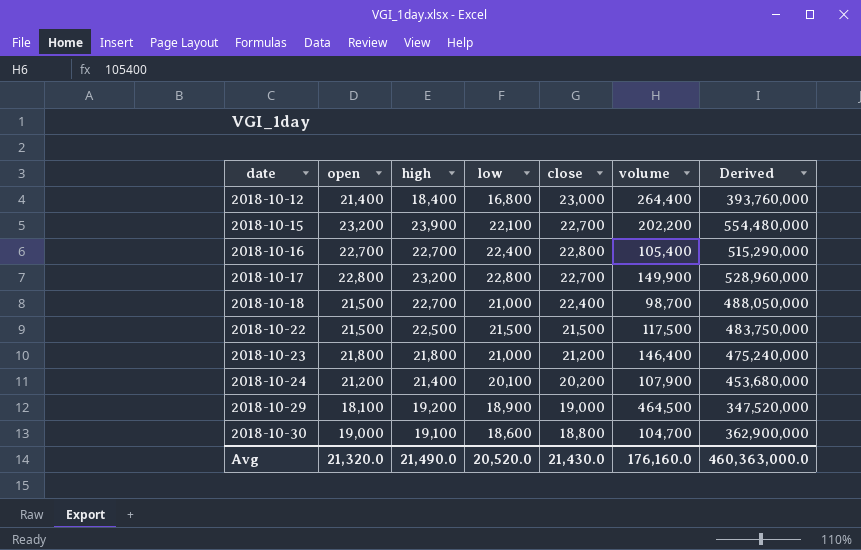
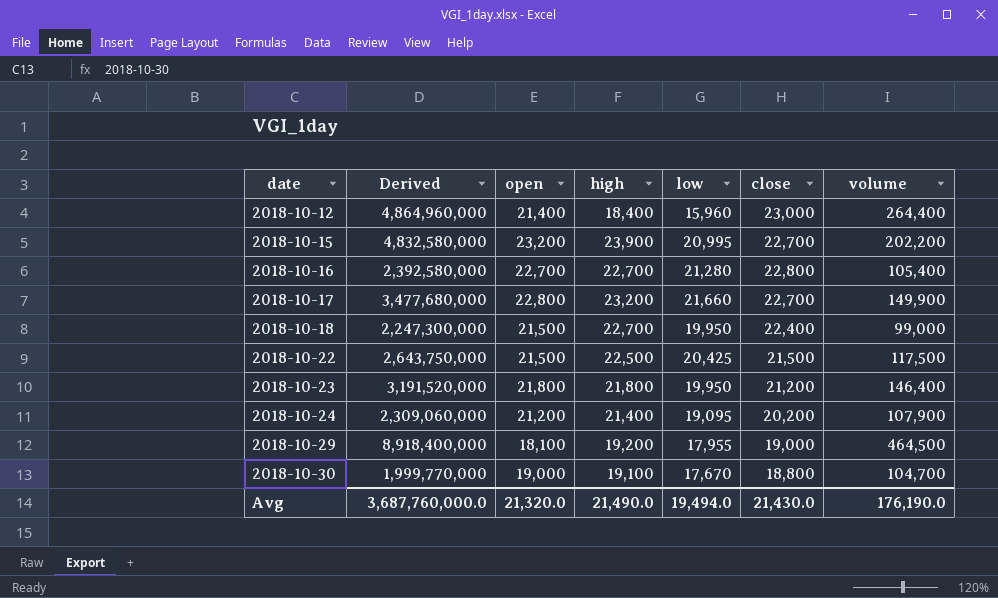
column Derived | formula: [open] * [high] -> [high] * [volume]
column Derived | position: 7 -> 2
2018-10-12 | low: 16,800 -> 15,960
2018-10-15 | low: 22,100 -> 20,995
2018-10-16 | low: 22,400 -> 21,280
2018-10-17 | low: 22,800 -> 21,660
2018-10-18 | low: 21,000 -> 19,950
2018-10-18 | volume: 98,700 -> 99,000
2018-10-22 | low: 21,500 -> 20,425
2018-10-23 | low: 21,000 -> 19,950
2018-10-24 | low: 20,100 -> 19,095
2018-10-29 | low: 18,900 -> 17,955
2018-10-30 | low: 18,600 -> 17,670
Avg | Derived: 460,363,000.0 -> 3,687,760,000.0
Avg | low: 20,520.0 -> 19,494.0
Avg | volume: 176,160.0 -> 176,190.0

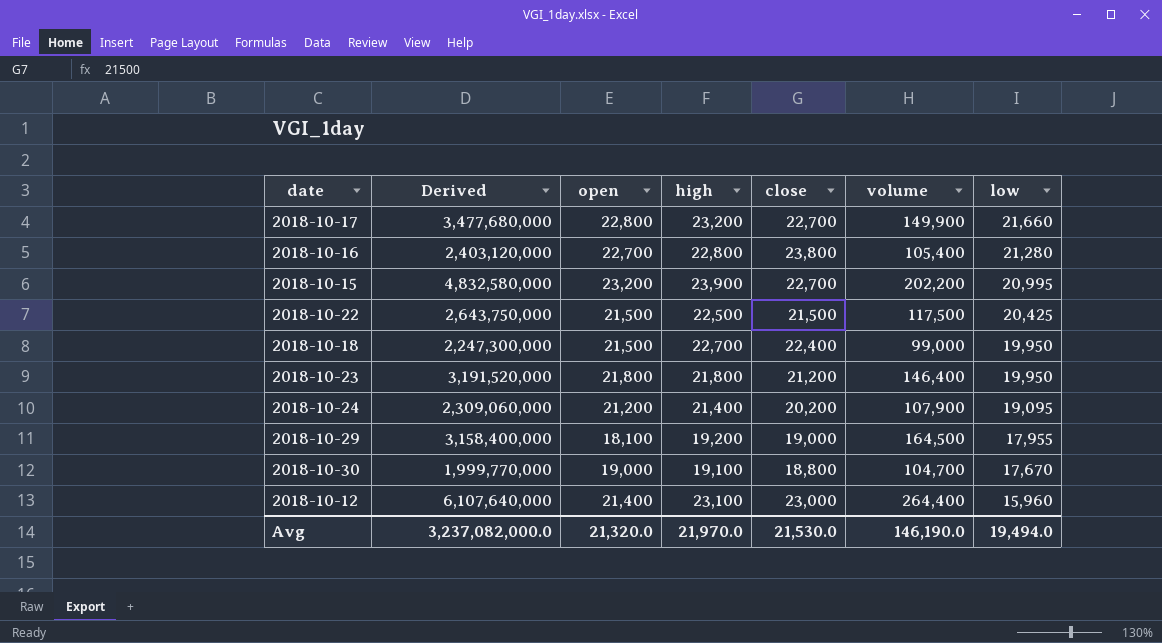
row order: date ascending -> low descending
column low | position: 5 -> 7
2018-10-16 | Derived: 2,392,580,000 -> 2,403,120,000
2018-10-16 | high: 22,700 -> 22,800
2018-10-16 | close: 22,800 -> 23,800
2018-10-29 | Derived: 8,918,400,000 -> 3,158,400,000
2018-10-29 | volume: 464,500 -> 164,500
2018-10-12 | Derived: 4,864,960,000 -> 6,107,640,000
2018-10-12 | high: 18,400 -> 23,100
Avg | Derived: 3,687,760,000.0 -> 3,237,082,000.0
Avg | high: 21,490.0 -> 21,970.0
Avg | close: 21,430.0 -> 21,530.0
Avg | volume: 176,190.0 -> 146,190.0

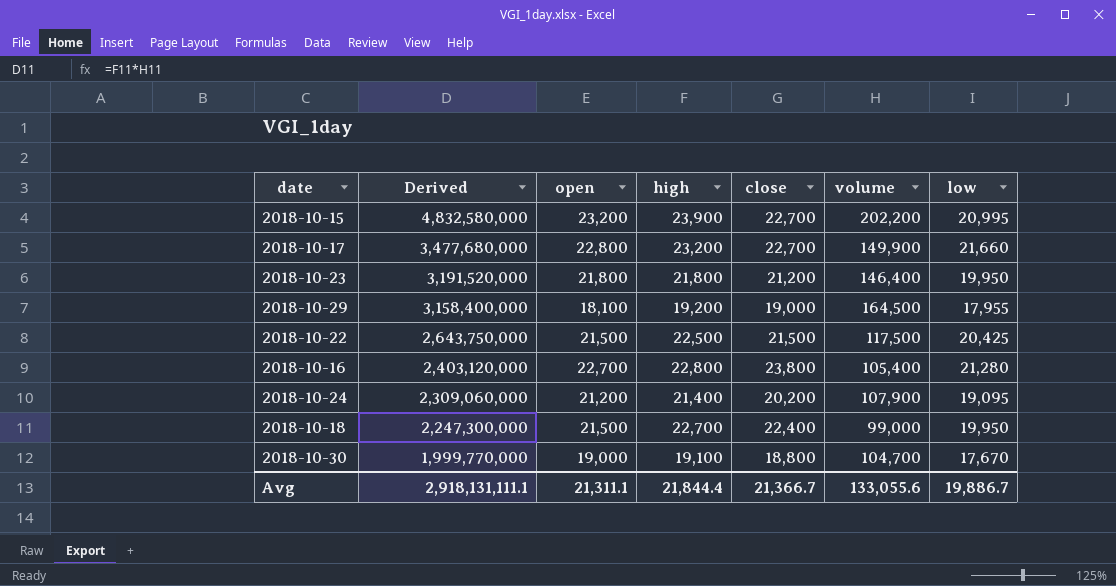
row order: low descending -> Derived descending
row 2018-10-12: 6,107,640,000 | 21,400 | 23,100 | 23,000 | 264,400 | 15,960 -> none
Avg | Derived: 3,237,082,000.0 -> 2,918,131,111.1
Avg | open: 21,320.0 -> 21,311.1
Avg | high: 21,970.0 -> 21,844.4
Avg | close: 21,530.0 -> 21,366.7
Avg | volume: 146,190.0 -> 133,055.6
Avg | low: 19,494.0 -> 19,886.7

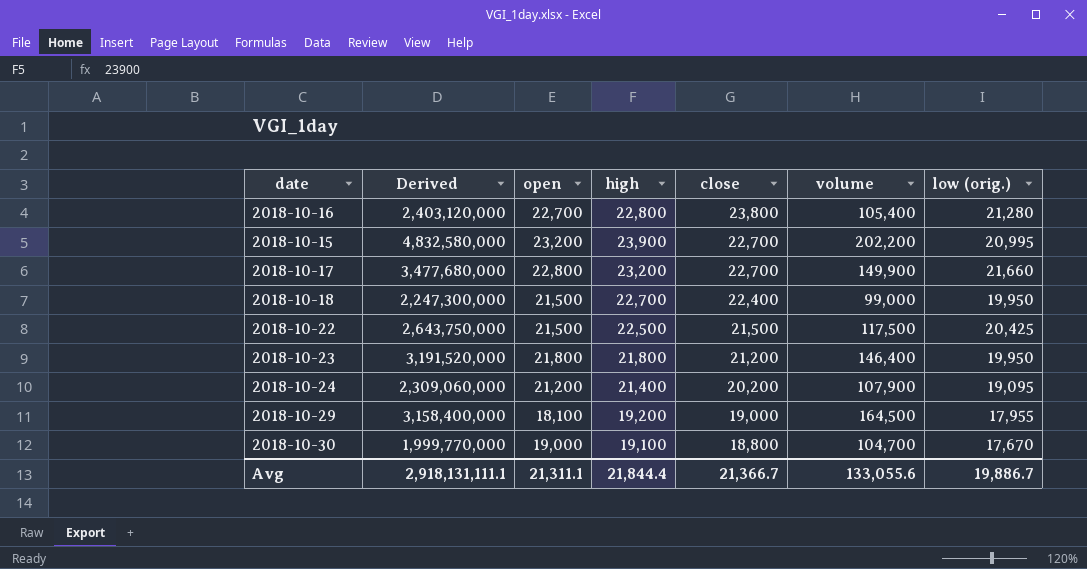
row order: Derived descending -> close descending
column name: low -> low (orig.)

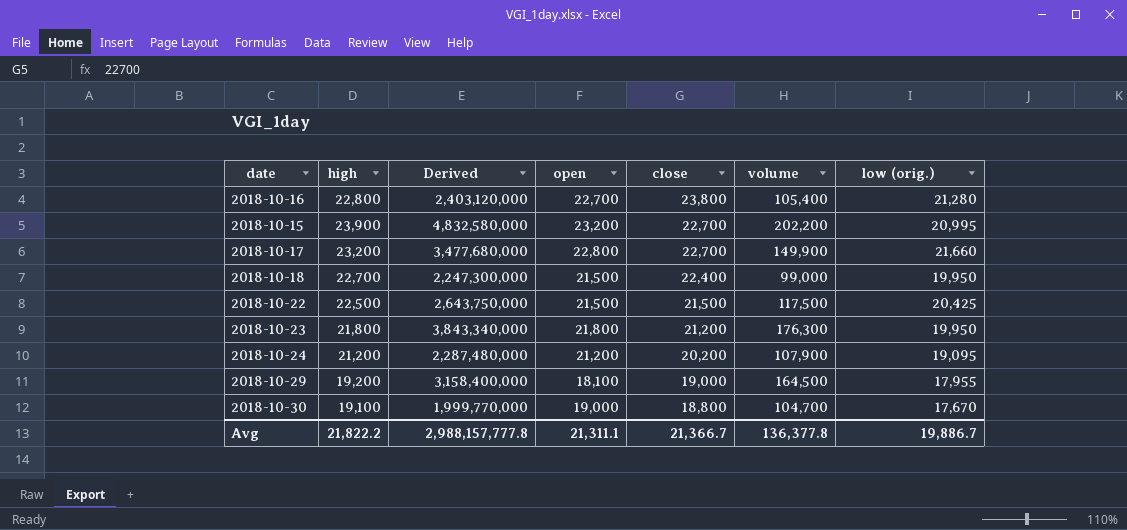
column high | position: 4 -> 2
2018-10-23 | Derived: 3,191,520,000 -> 3,843,340,000
2018-10-23 | volume: 146,400 -> 176,300
2018-10-24 | high: 21,400 -> 21,200
2018-10-24 | Derived: 2,309,060,000 -> 2,287,480,000
Avg | high: 21,844.4 -> 21,822.2
Avg | Derived: 2,918,131,111.1 -> 2,988,157,777.8
Avg | volume: 133,055.6 -> 136,377.8

